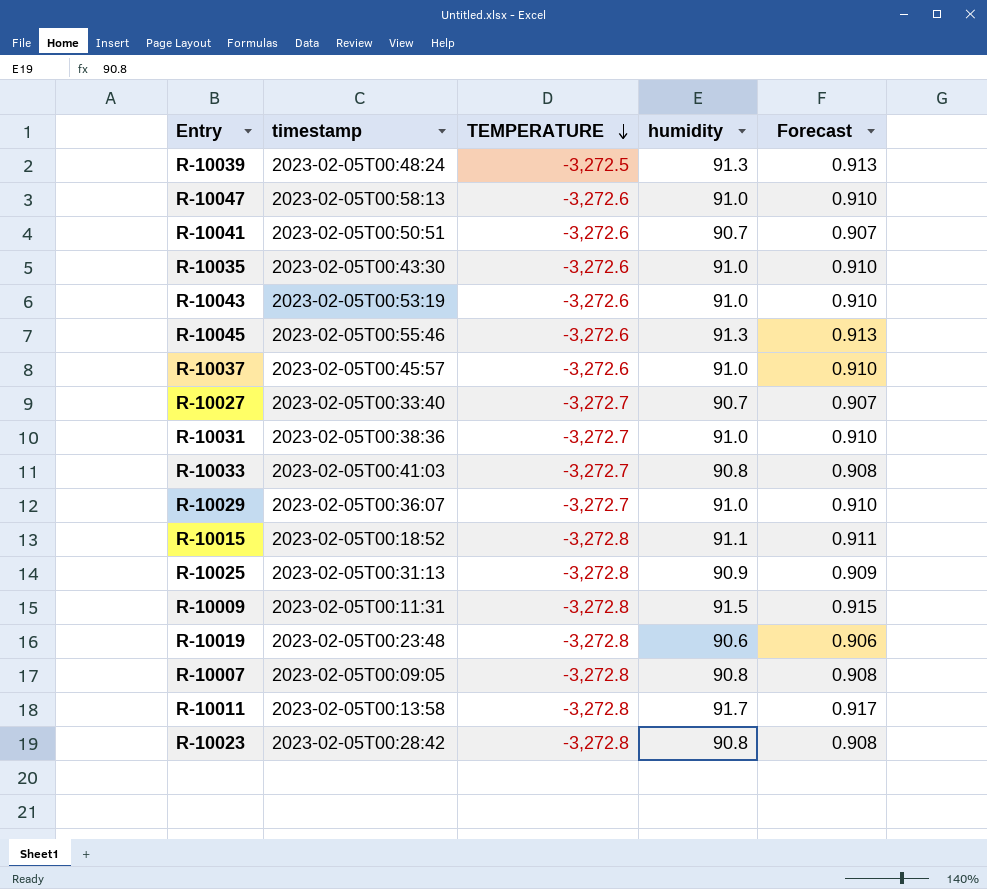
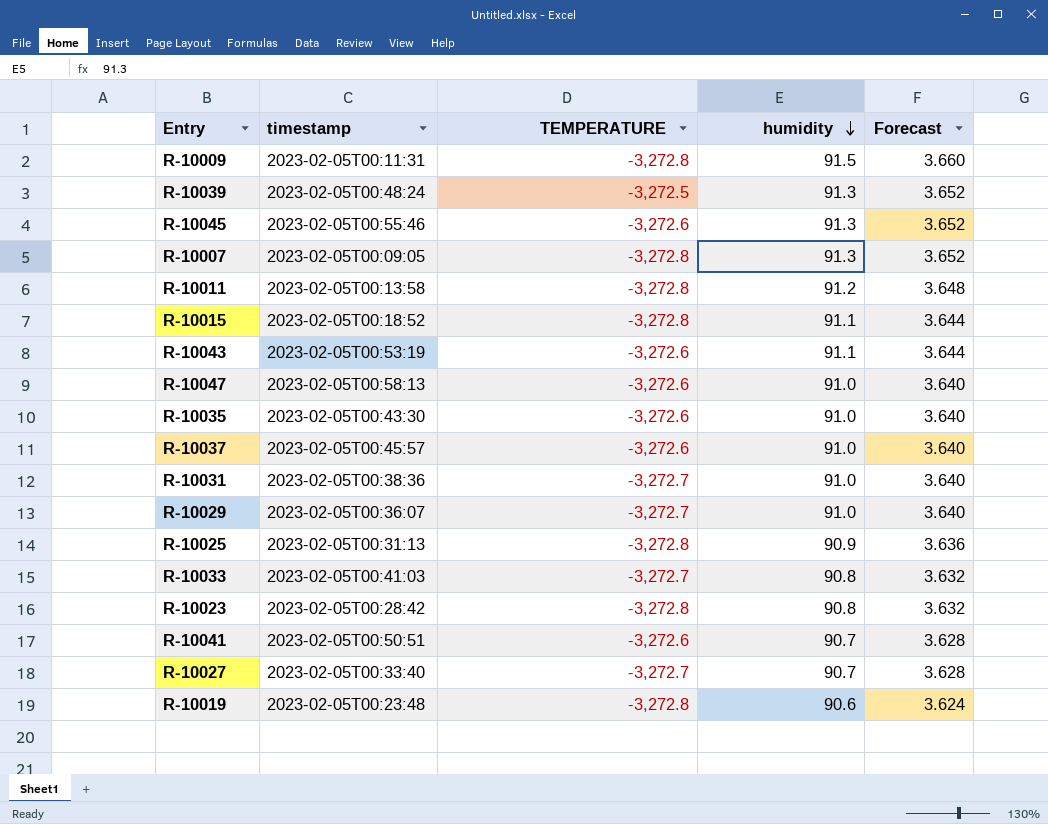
row order: TEMPERATURE descending -> humidity descending
column Forecast | formula: [humidity] * 0.01 -> [humidity] * 0.04
R-10007 | humidity: 90.8 -> 91.3
R-10011 | humidity: 91.7 -> 91.2
R-10043 | humidity: 91.0 -> 91.1

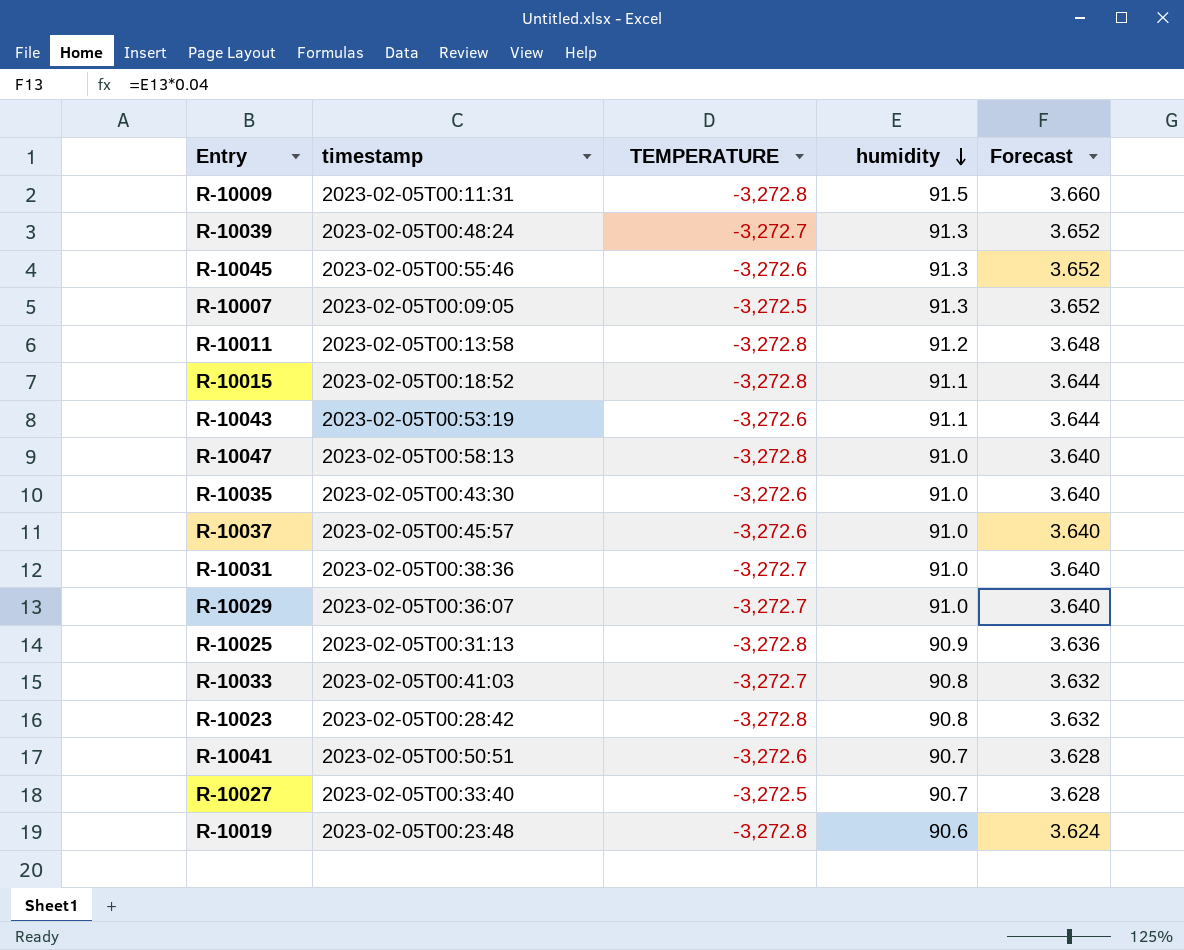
R-10039 | TEMPERATURE: -3,272.5 -> -3,272.7
R-10007 | TEMPERATURE: -3,272.8 -> -3,272.5
R-10047 | TEMPERATURE: -3,272.6 -> -3,272.8
R-10027 | TEMPERATURE: -3,272.7 -> -3,272.5

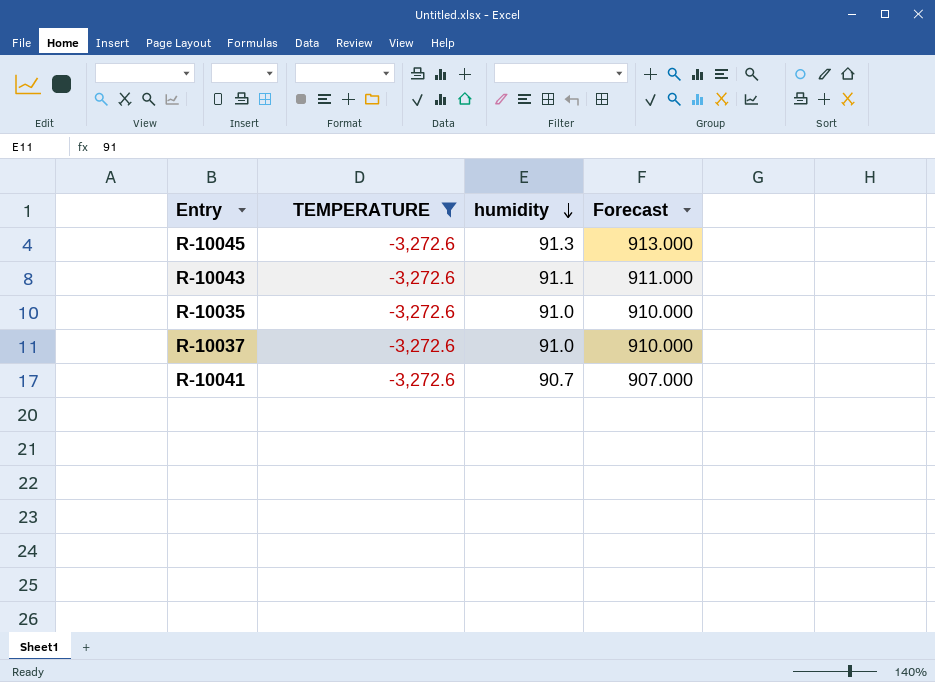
filter: none -> TEMPERATURE = -3,272.6
column timestamp | position: 2 -> none
column Forecast | formula: [humidity] * 0.04 -> [humidity] * 10

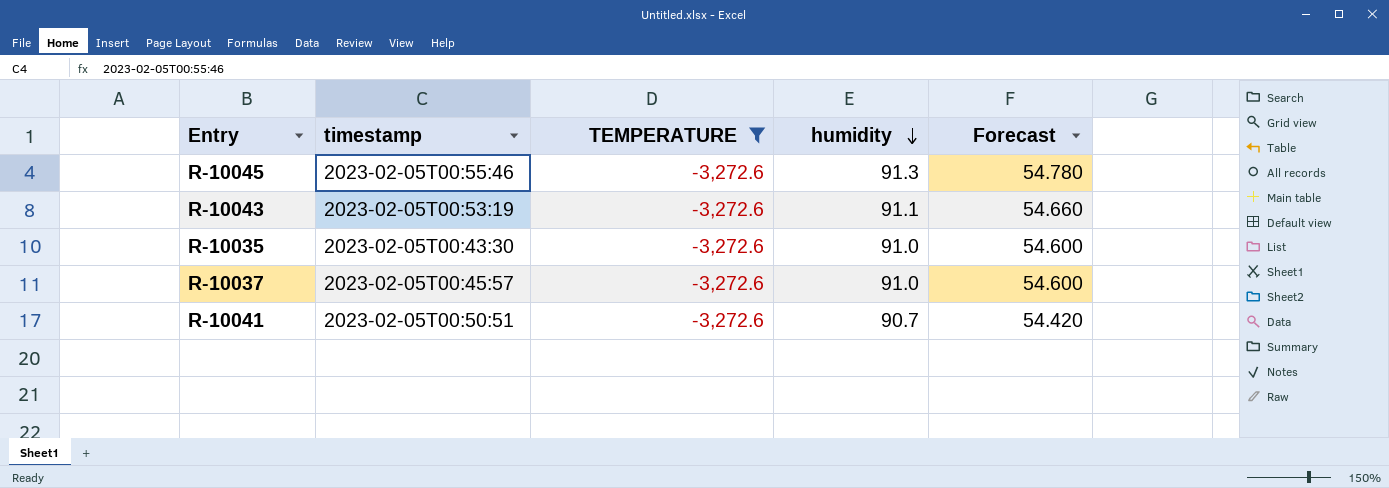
column timestamp | position: none -> 2
column Forecast | formula: [humidity] * 10 -> [humidity] * 0.6

